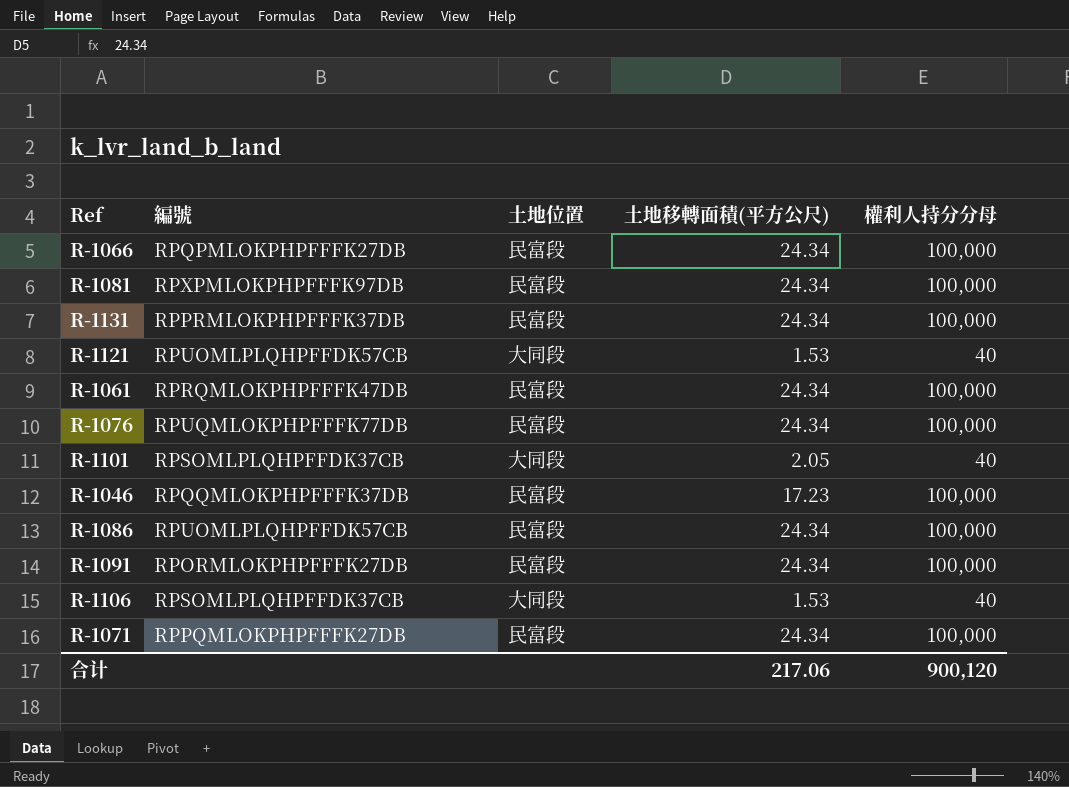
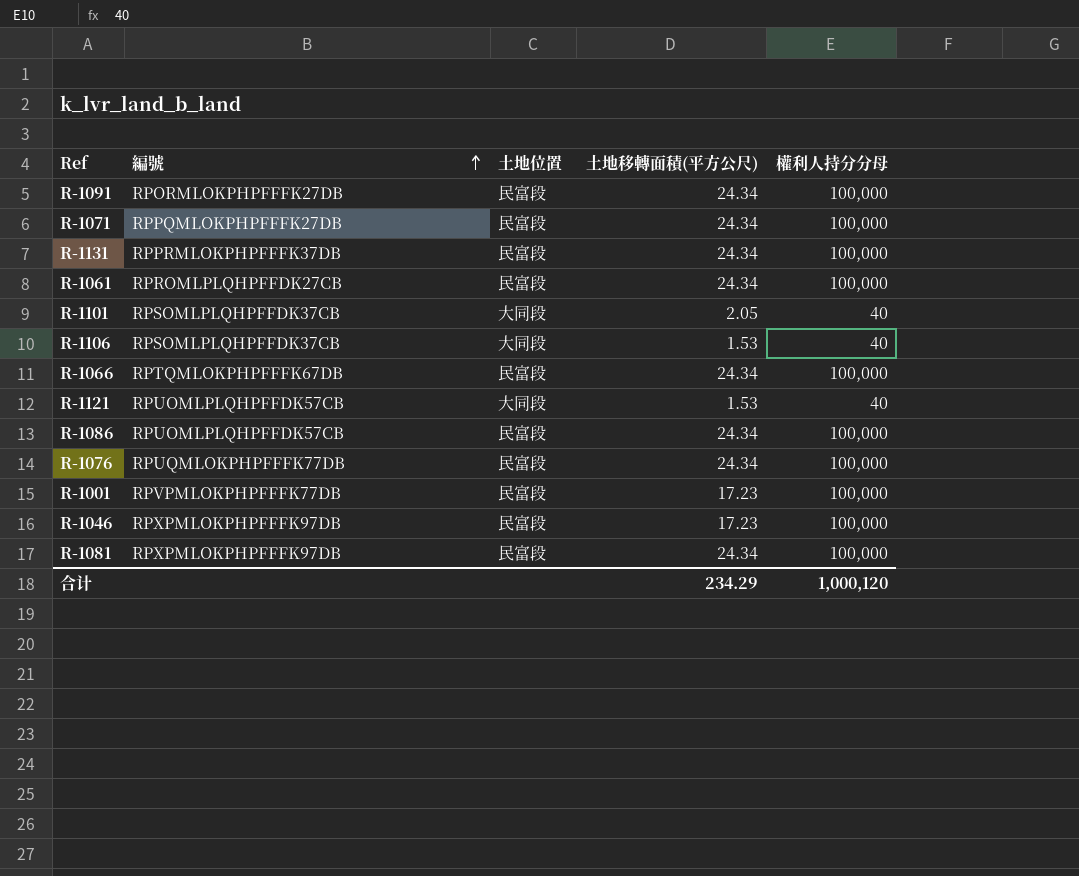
row order: none -> 編號 ascending
R-1061 | 編號: RPRQMLOKPHPFFFK47DB -> RPROMLPLQHPFFDK27CB
R-1066 | 編號: RPQPMLOKPHPFFFK27DB -> RPTQMLOKPHPFFFK67DB
row R-1001: none -> RPVPMLOKPHPFFFK77DB | 民富段 | 17.23 | 100,000
R-1046 | 編號: RPQQMLOKPHPFFFK37DB -> RPXPMLOKPHPFFFK97DB
合计 | 土地移轉面積(平方公尺): 217.06 -> 234.29
合计 | 權利人持分分母: 900,120 -> 1,000,120

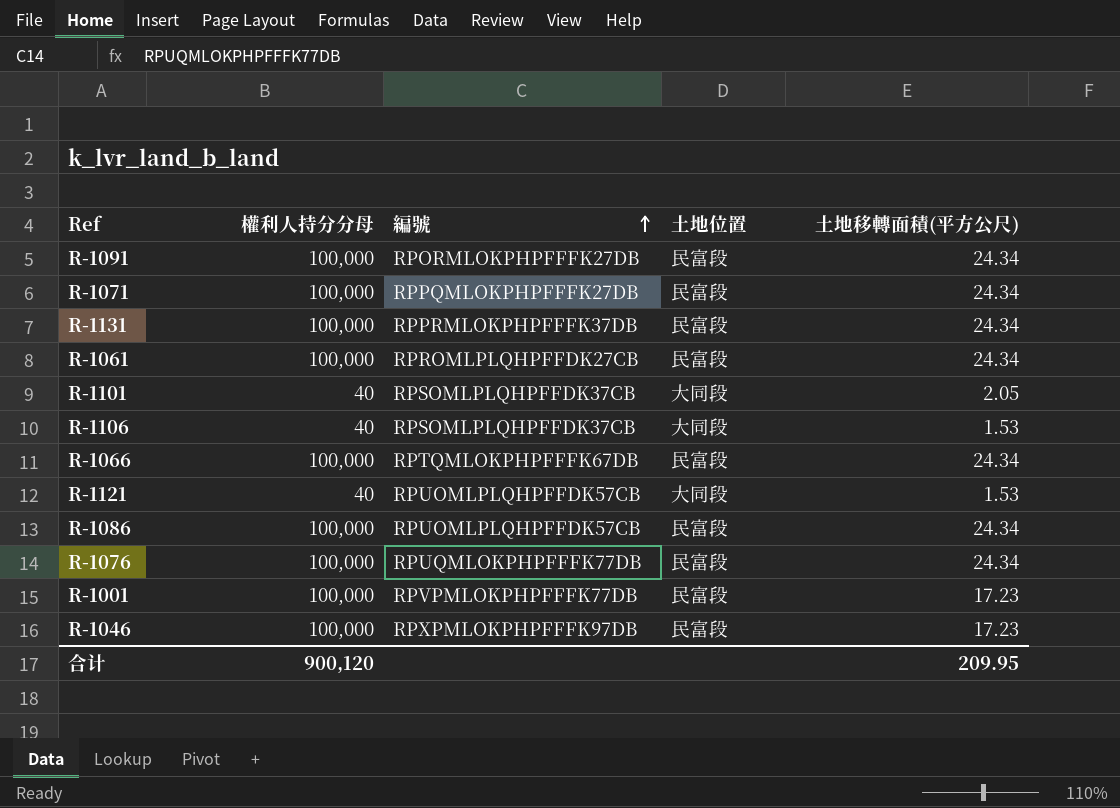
column 權利人持分分母 | position: 5 -> 2
row R-1081: RPXPMLOKPHPFFFK97DB | 民富段 | 24.34 | 100,000 -> none
合计 | 權利人持分分母: 1,000,120 -> 900,120
合计 | 土地移轉面積(平方公尺): 234.29 -> 209.95

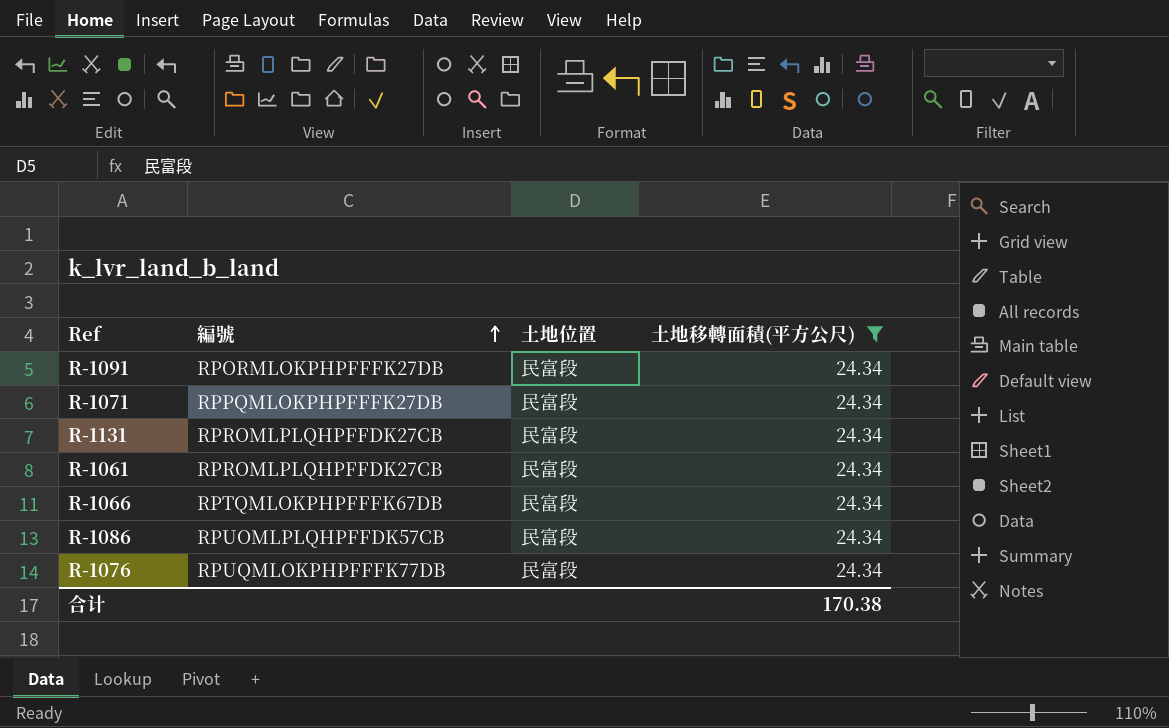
filter: none -> 土地移轉面積(平方公尺) = 24.34
column 權利人持分分母 | position: 2 -> none
R-1131 | 編號: RPPRMLOKPHPFFFK37DB -> RPROMLPLQHPFFDK27CB
合计 | 土地移轉面積(平方公尺): 209.95 -> 170.38

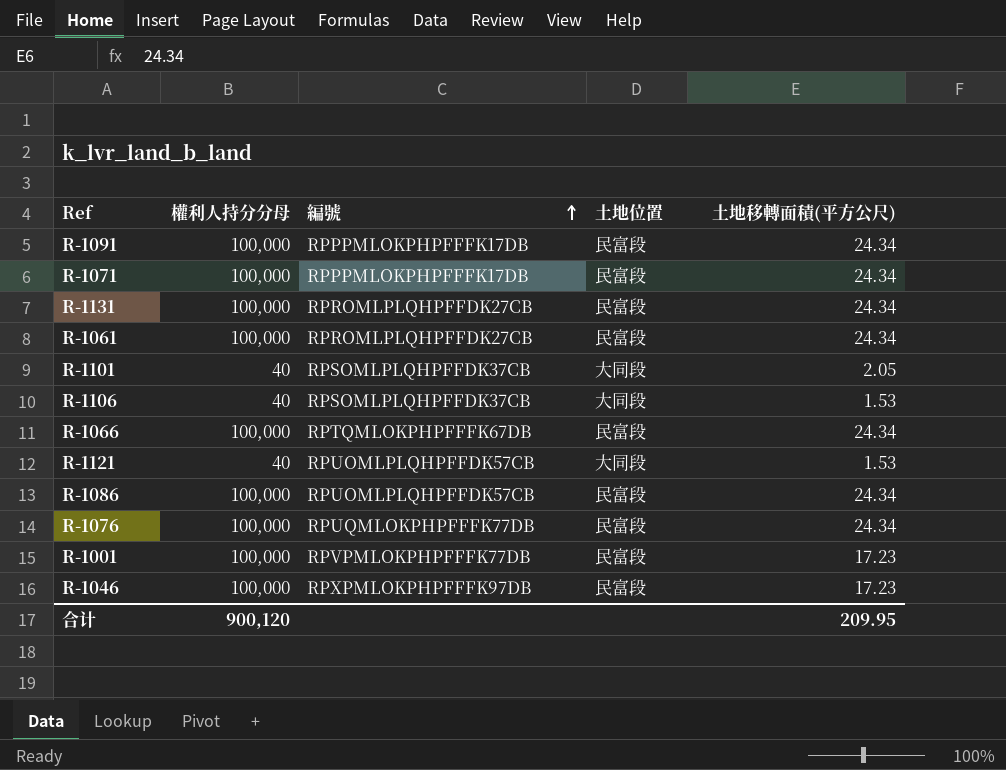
filter: 土地移轉面積(平方公尺) = 24.34 -> none
column 權利人持分分母 | position: none -> 2
R-1091 | 編號: RPORMLOKPHPFFFK27DB -> RPPPMLOKPHPFFFK17DB
R-1071 | 編號: RPPQMLOKPHPFFFK27DB -> RPPPMLOKPHPFFFK17DB
合计 | 土地移轉面積(平方公尺): 170.38 -> 209.95

